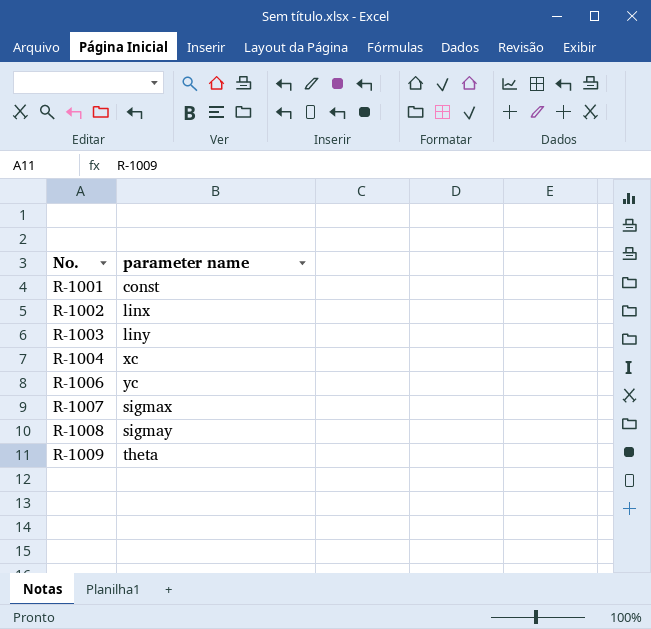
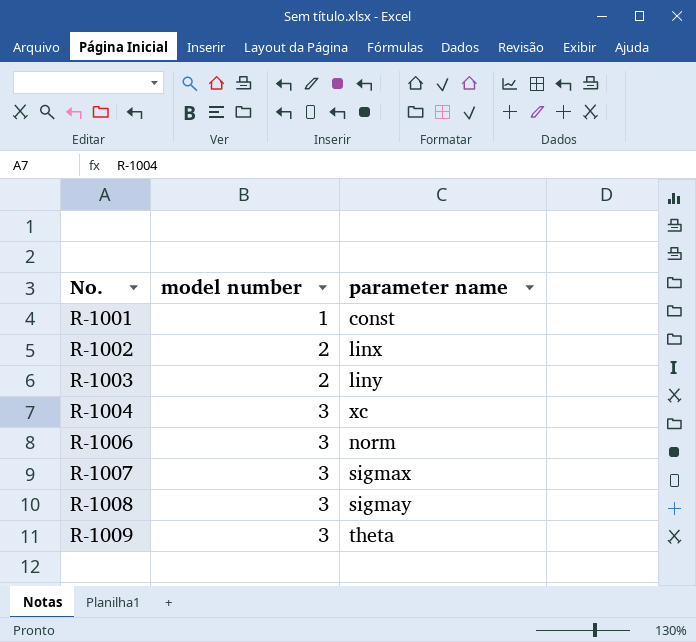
column model number | position: none -> 2
R-1006 | parameter name: yc -> norm

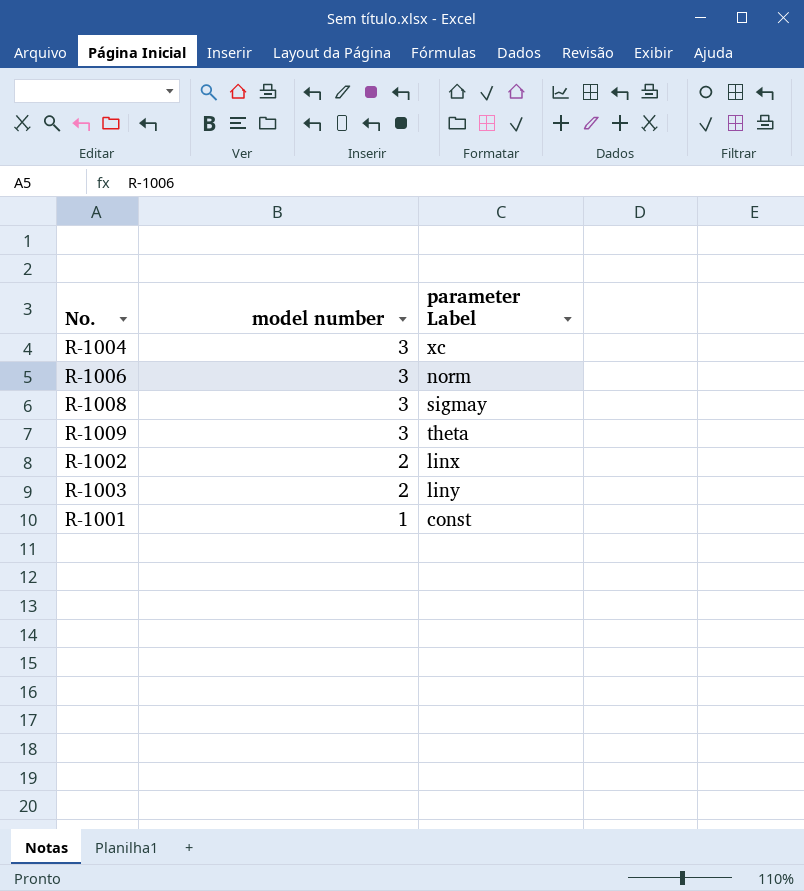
row order: No. ascending -> model number descending
column name: parameter name -> parameter Label
row R-1007: 3 | sigmax -> none

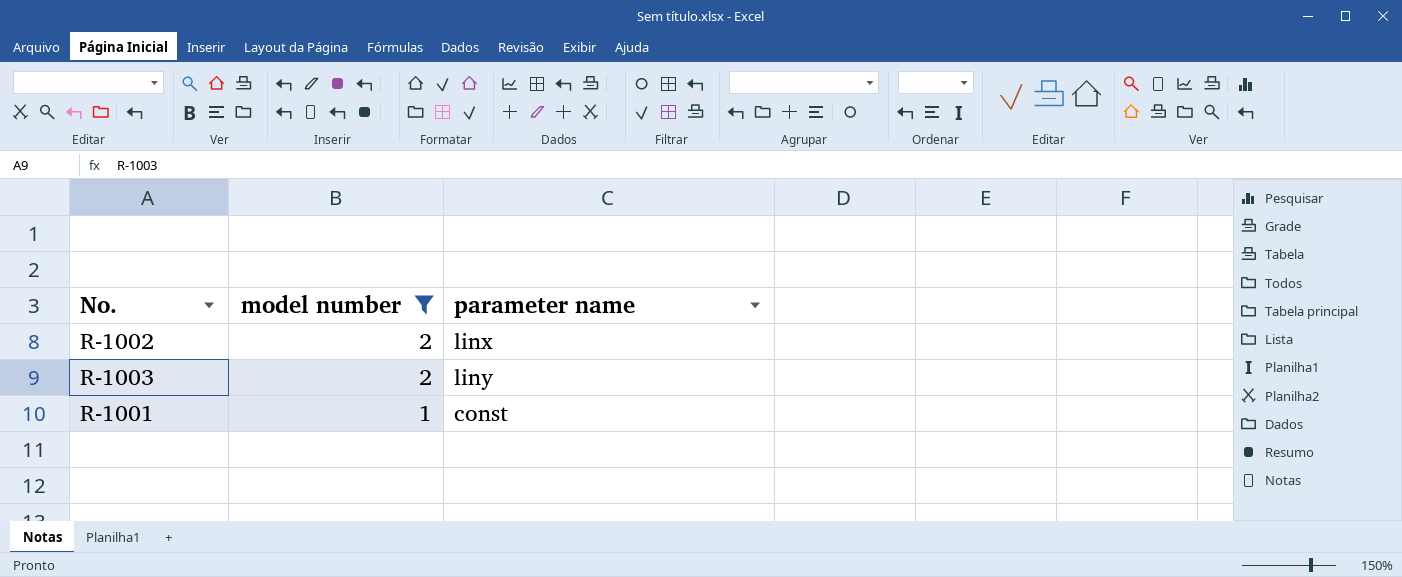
filter: none -> model number != 3
column name: parameter Label -> parameter name

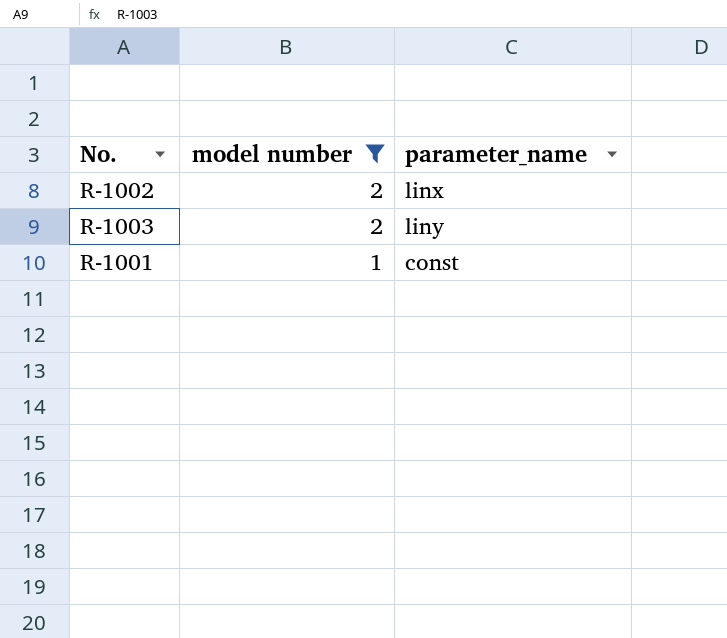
column name: parameter name -> parameter_name

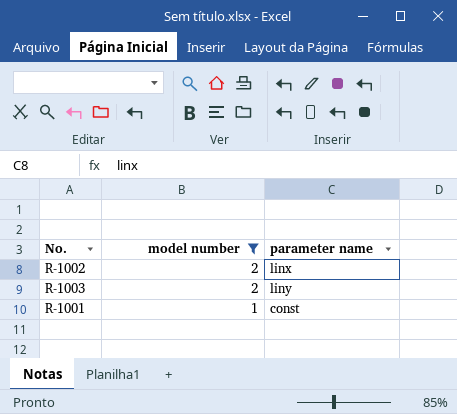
column name: parameter_name -> parameter name

